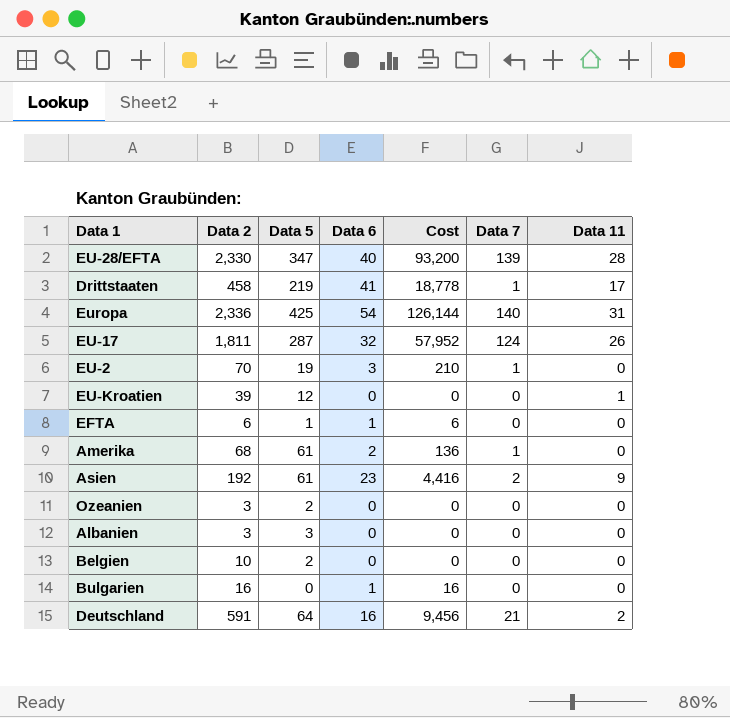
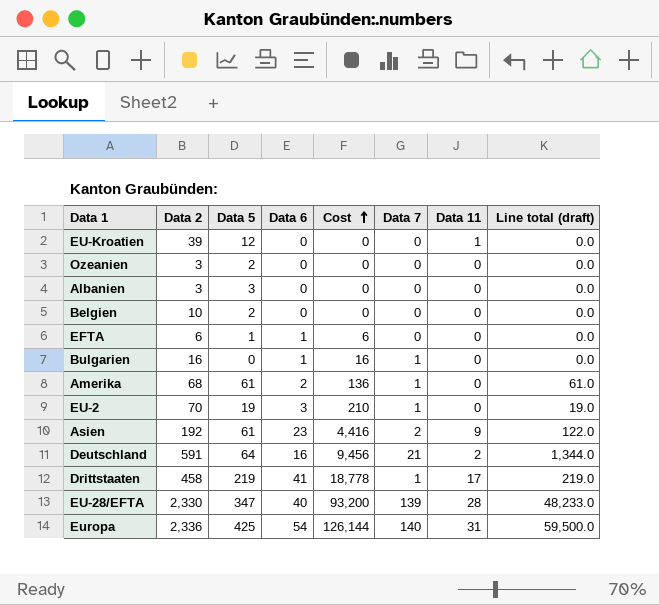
row order: none -> Cost ascending
column Line total (draft) | formula: none -> [Data 5] * [Data 7]
row EU-17: 1,811 | 287 | 32 | 57,952 | 124 | 26 -> none
Bulgarien | Data 7: 0 -> 1

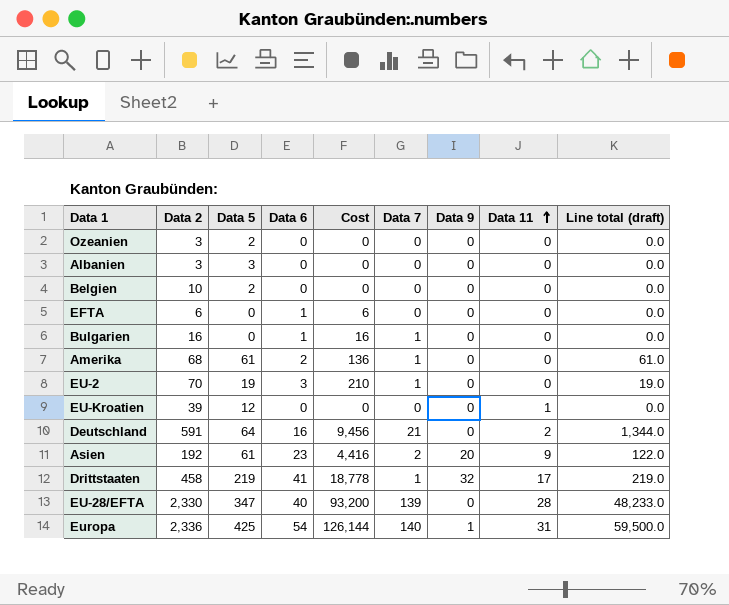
row order: Cost ascending -> Data 11 ascending
column Data 9 | position: none -> 7
EFTA | Data 5: 1 -> 0

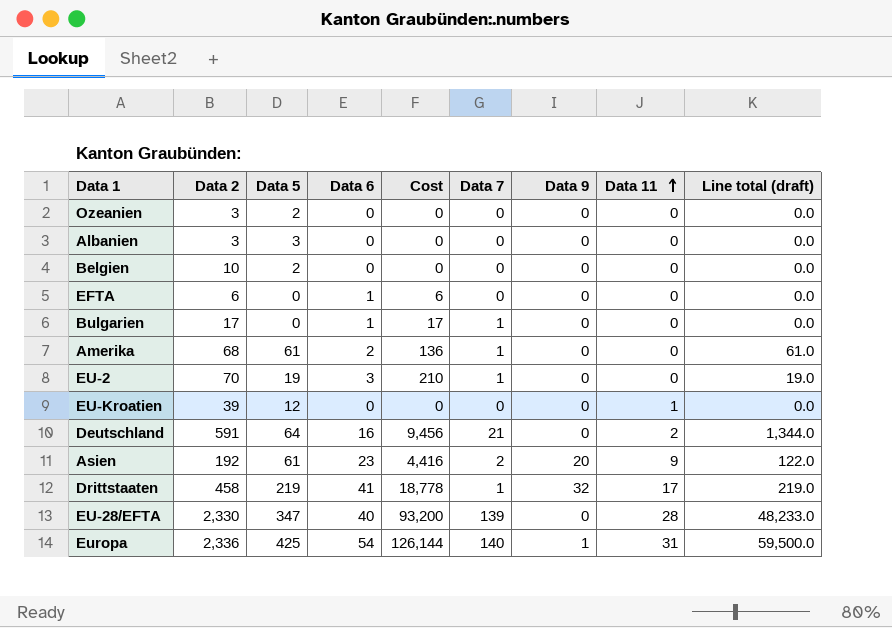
Bulgarien | Data 2: 16 -> 17
Bulgarien | Cost: 16 -> 17

